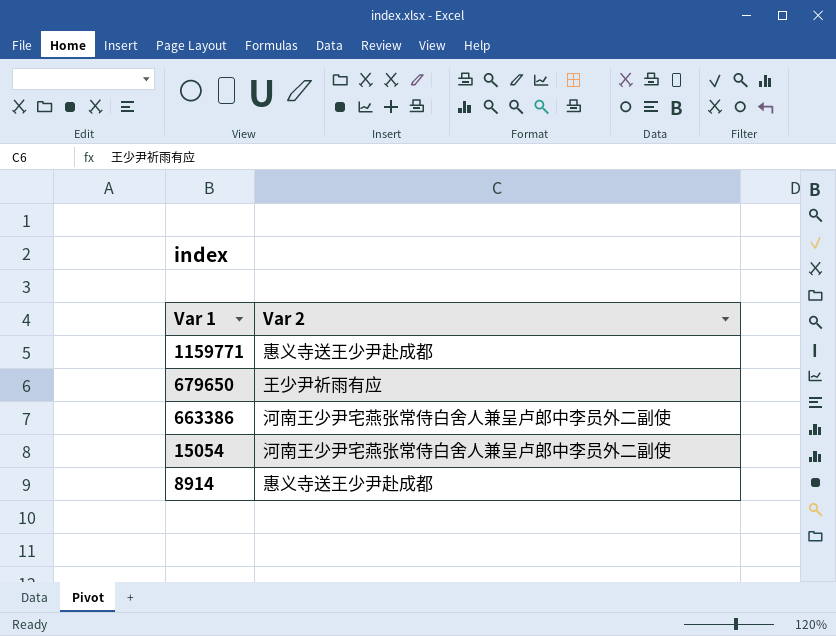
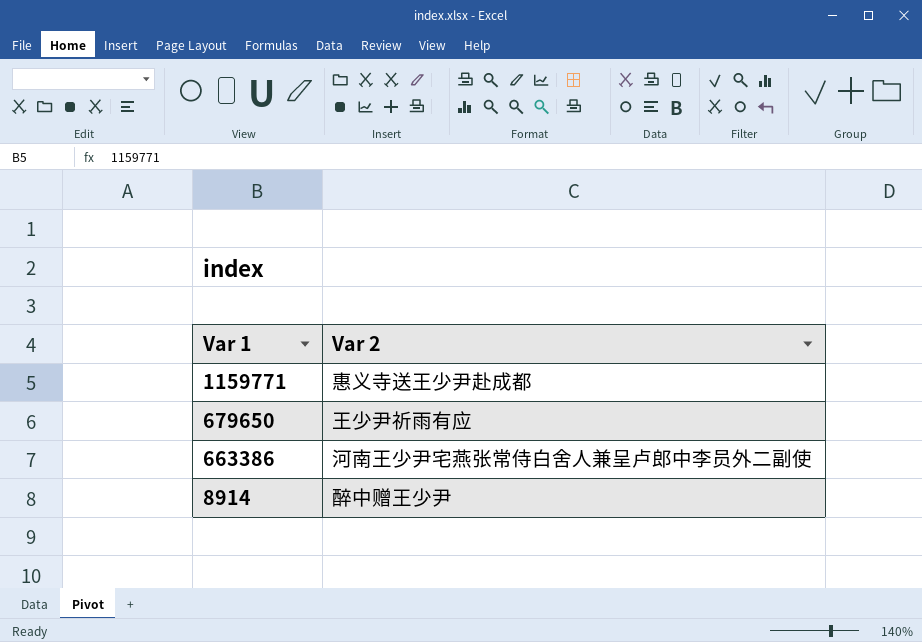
row 15054: 河南王少尹宅燕张常侍白舍人兼呈卢郎中李员外二副使 -> none
8914 | Var 2: 惠义寺送王少尹赴成都 -> 醉中赠王少尹

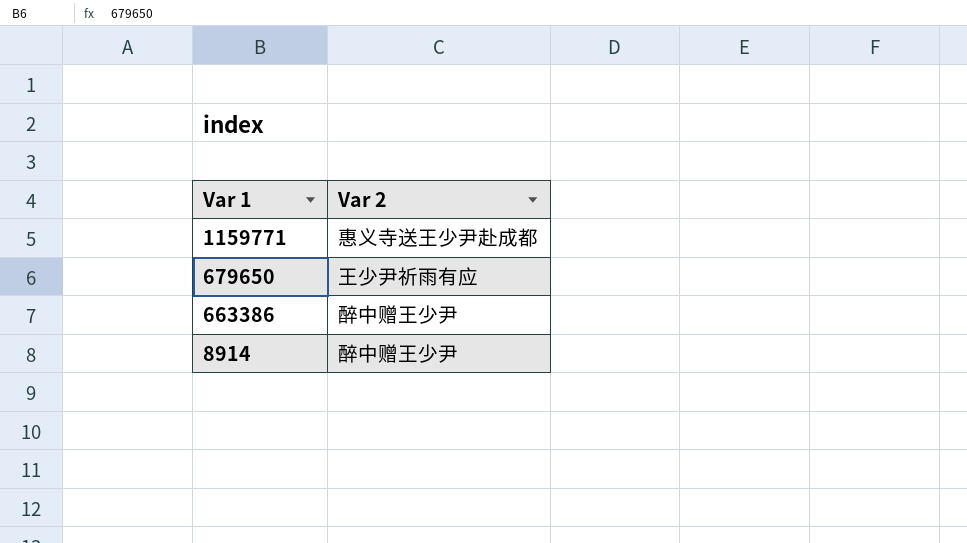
663386 | Var 2: 河南王少尹宅燕张常侍白舍人兼呈卢郎中李员外二副使 -> 醉中赠王少尹

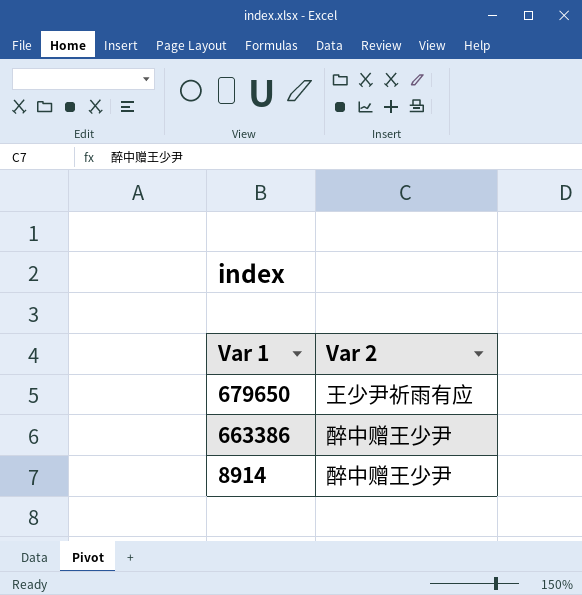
row 1159771: 惠义寺送王少尹赴成都 -> none

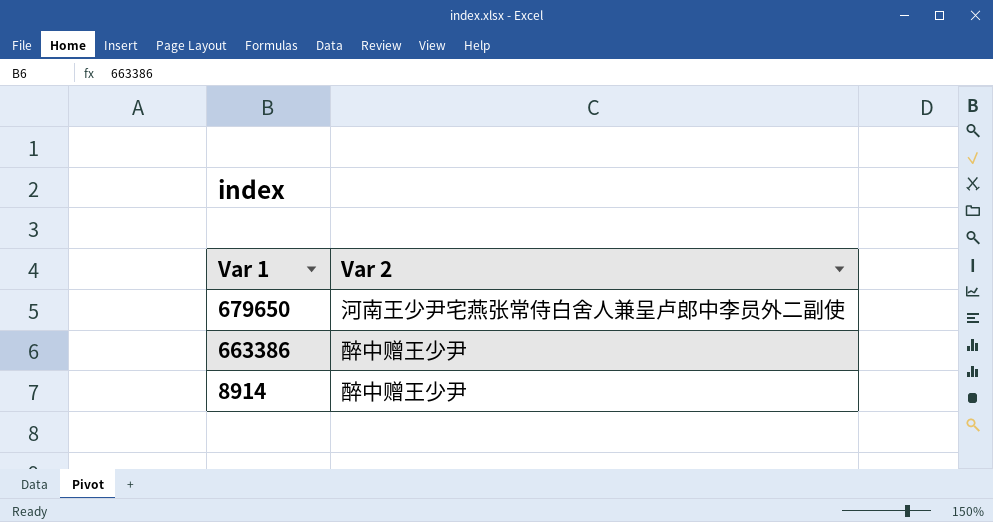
679650 | Var 2: 王少尹祈雨有应 -> 河南王少尹宅燕张常侍白舍人兼呈卢郎中李员外二副使

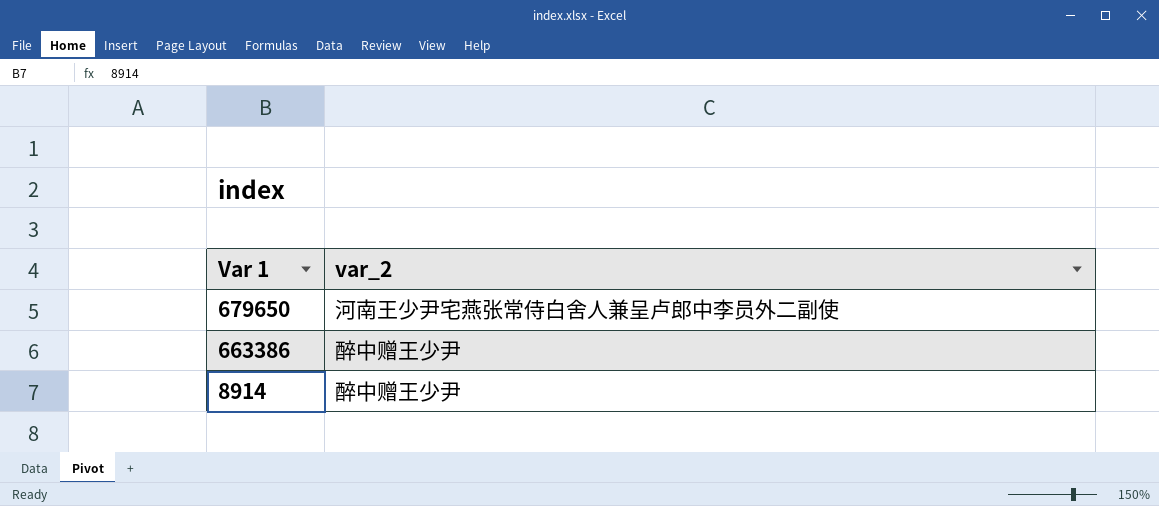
column name: Var 2 -> var_2

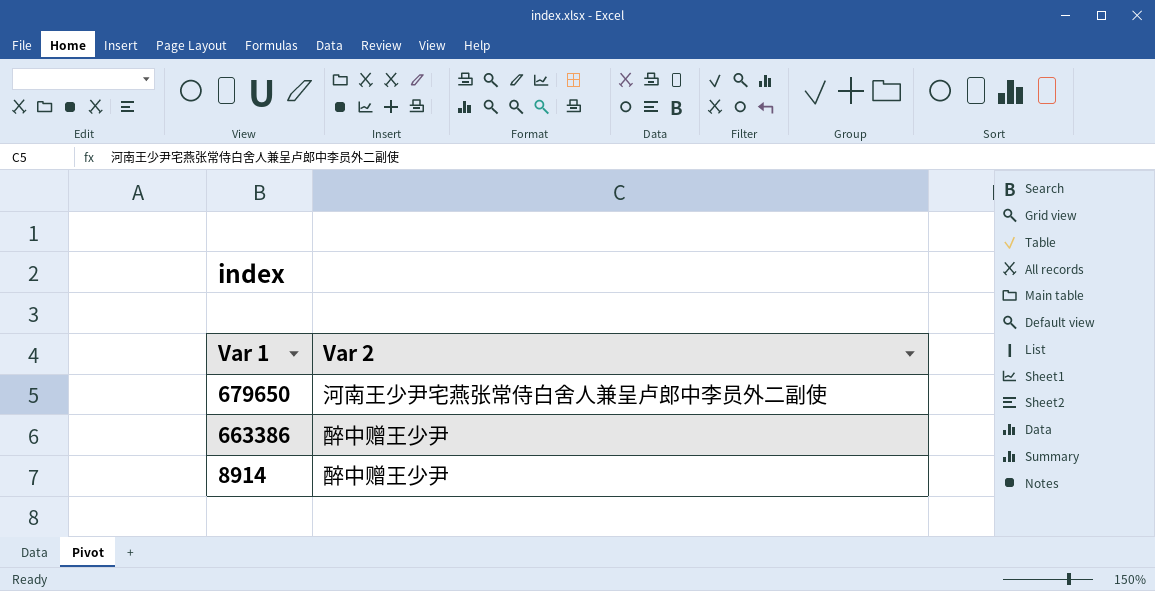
column name: var_2 -> Var 2

